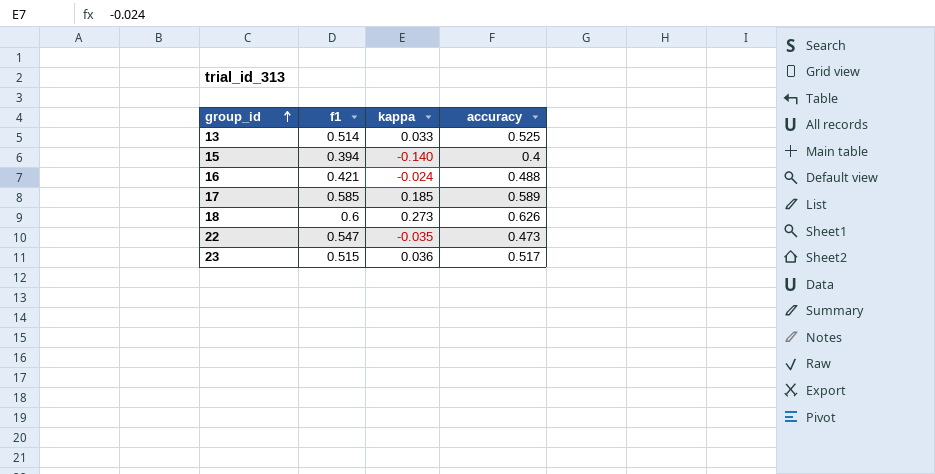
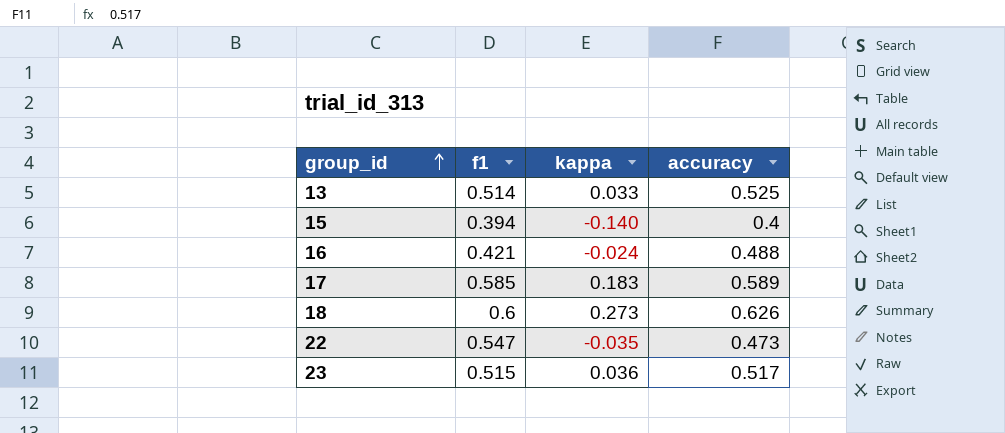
17 | kappa: 0.185 -> 0.183

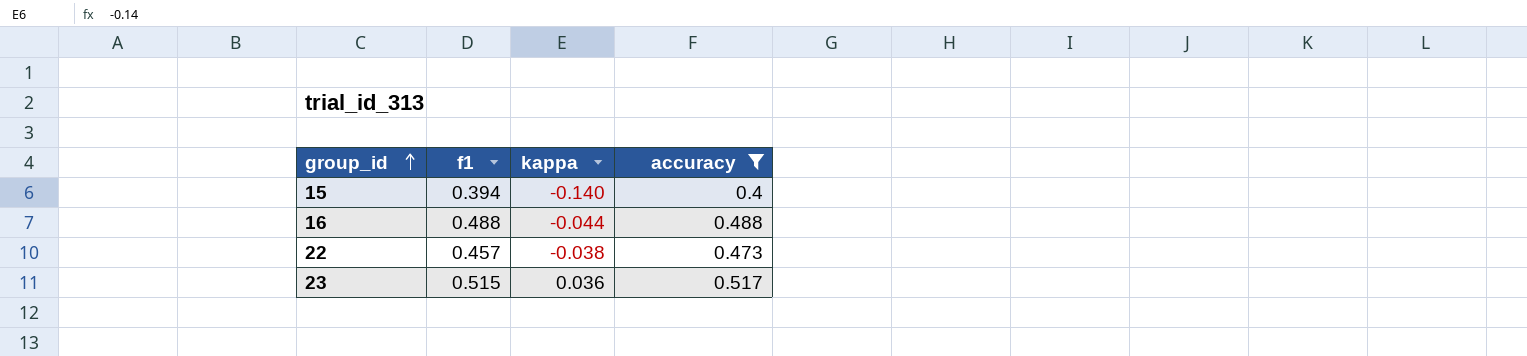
filter: none -> accuracy <= 0.517
16 | f1: 0.421 -> 0.488
16 | kappa: -0.024 -> -0.044
22 | f1: 0.547 -> 0.457
22 | kappa: -0.035 -> -0.038

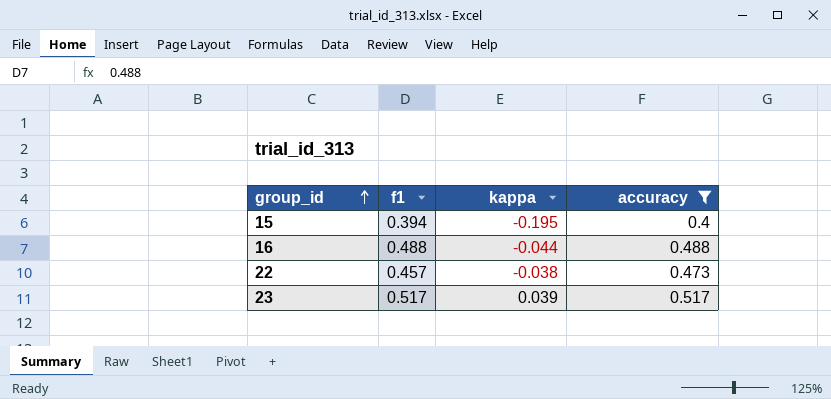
15 | kappa: -0.140 -> -0.195
23 | f1: 0.515 -> 0.517
23 | kappa: 0.036 -> 0.039

